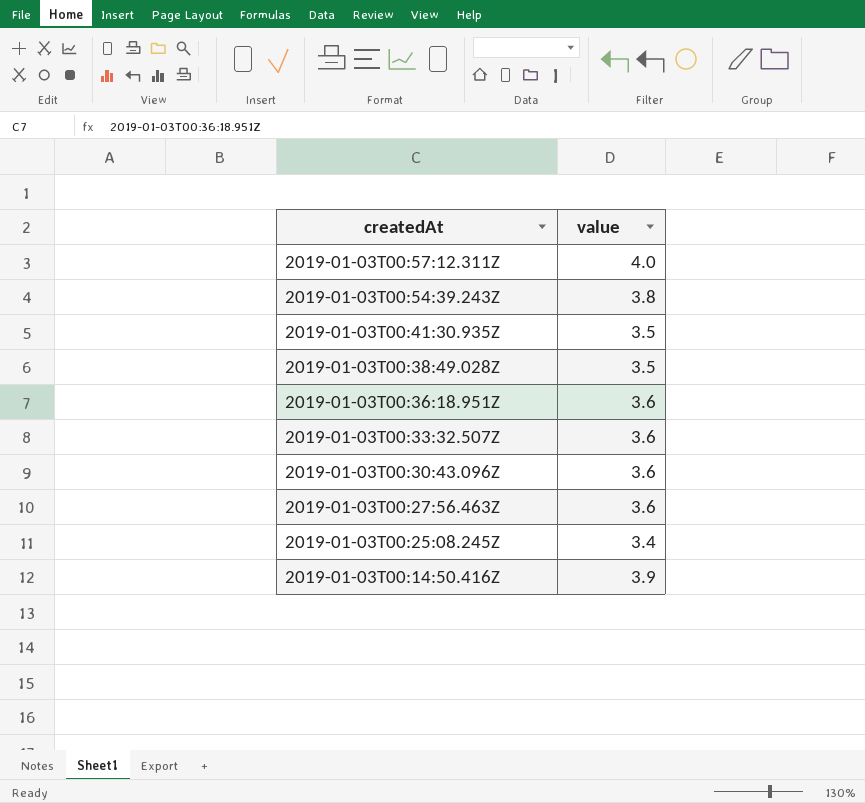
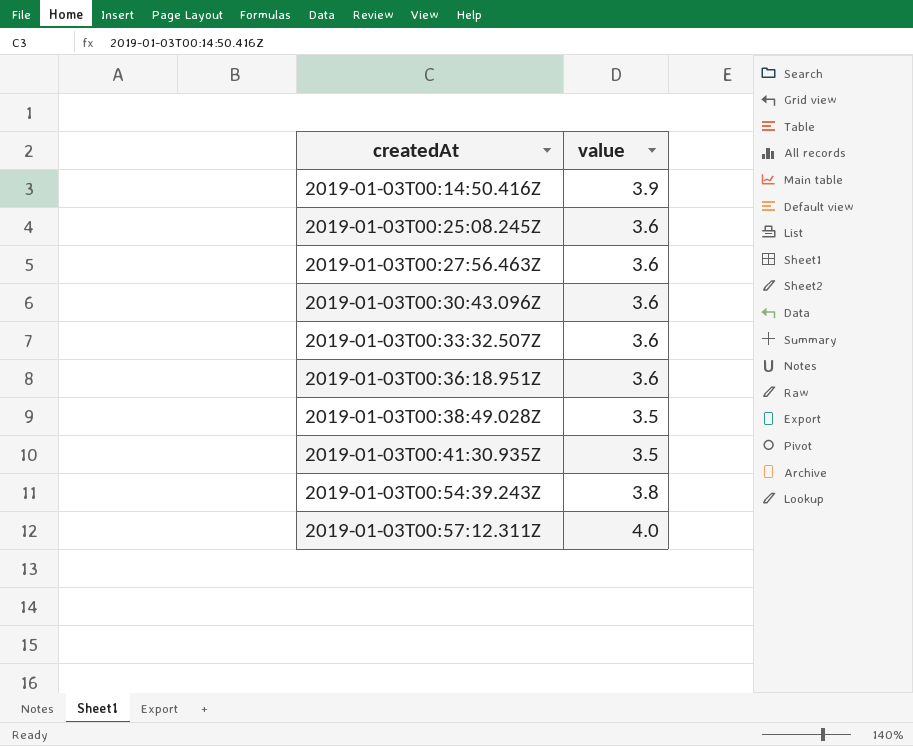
row order: createdAt descending -> createdAt ascending
2019-01-03T00:25:08.245Z | value: 3.4 -> 3.6

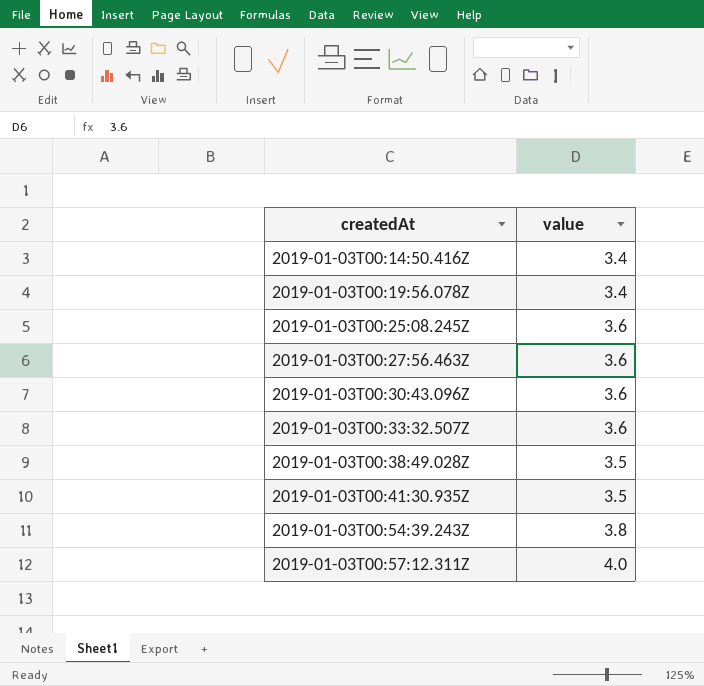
row 2019-01-03T00:36:18.951Z: 3.6 -> none
2019-01-03T00:14:50.416Z | value: 3.9 -> 3.4
row 2019-01-03T00:19:56.078Z: none -> 3.4

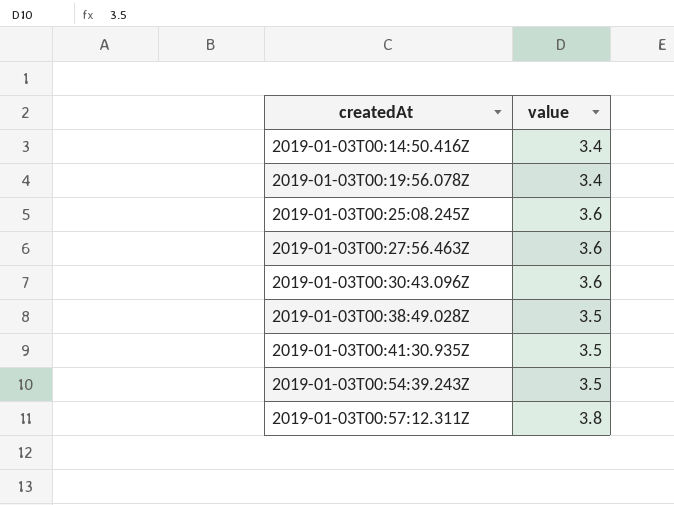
row 2019-01-03T00:33:32.507Z: 3.6 -> none
2019-01-03T00:54:39.243Z | value: 3.8 -> 3.5
2019-01-03T00:57:12.311Z | value: 4.0 -> 3.8

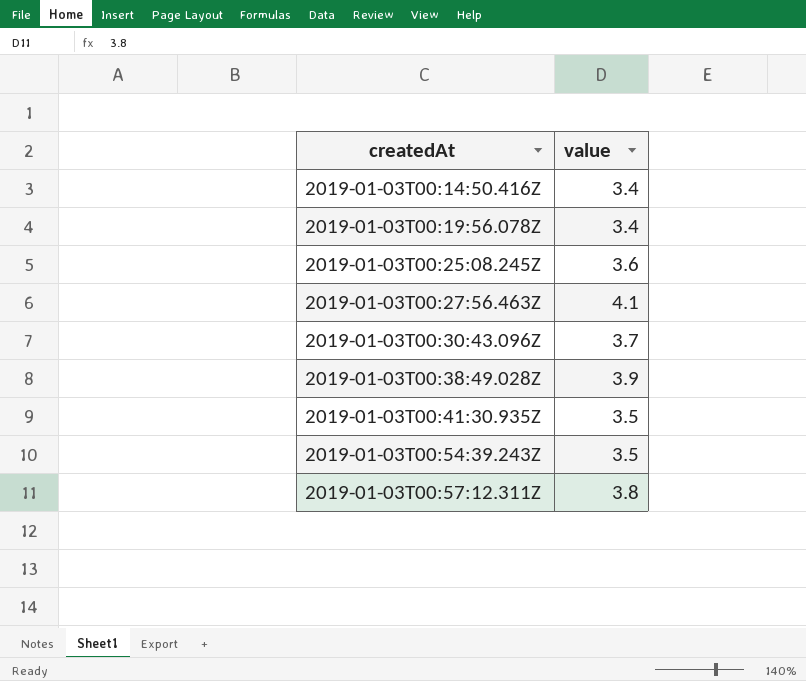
2019-01-03T00:27:56.463Z | value: 3.6 -> 4.1
2019-01-03T00:30:43.096Z | value: 3.6 -> 3.7
2019-01-03T00:38:49.028Z | value: 3.5 -> 3.9

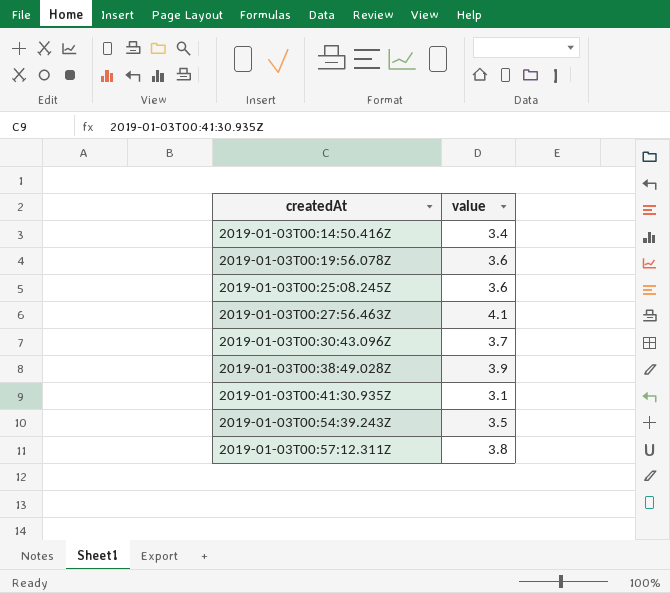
2019-01-03T00:19:56.078Z | value: 3.4 -> 3.6
2019-01-03T00:41:30.935Z | value: 3.5 -> 3.1

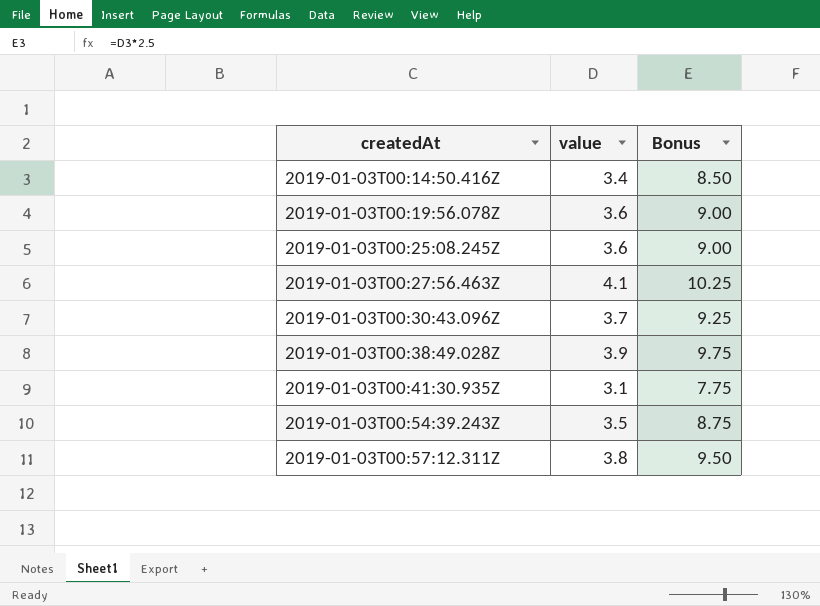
column Bonus | formula: none -> [value] * 2.5

